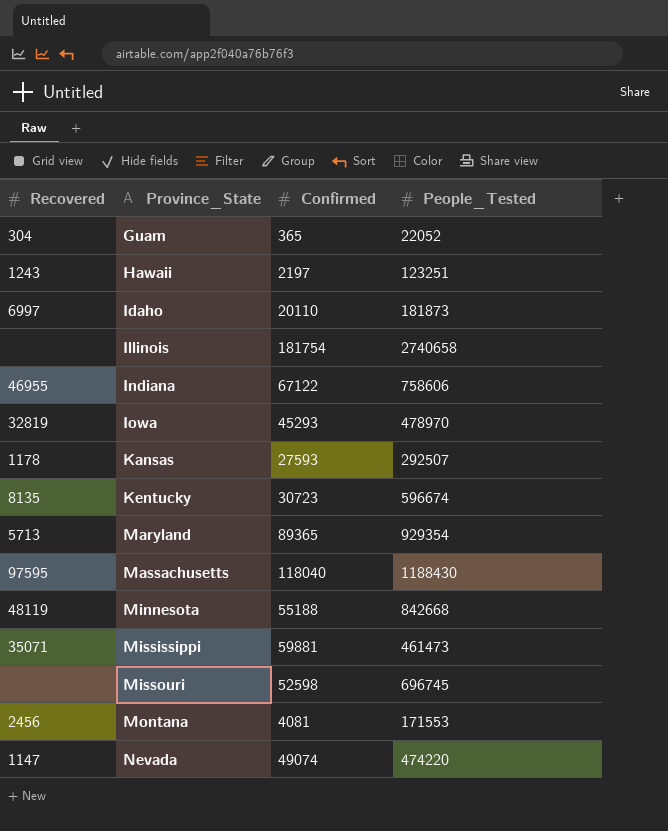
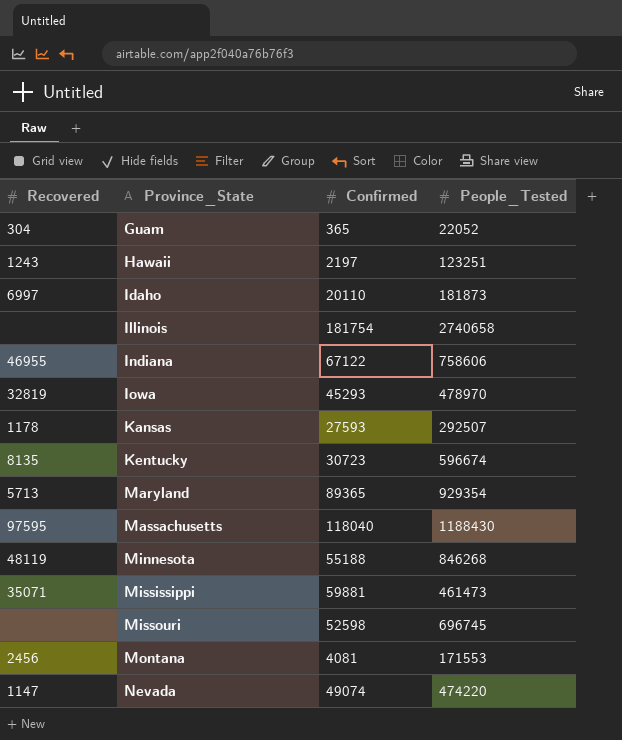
Minnesota | People_Tested: 842668 -> 846268

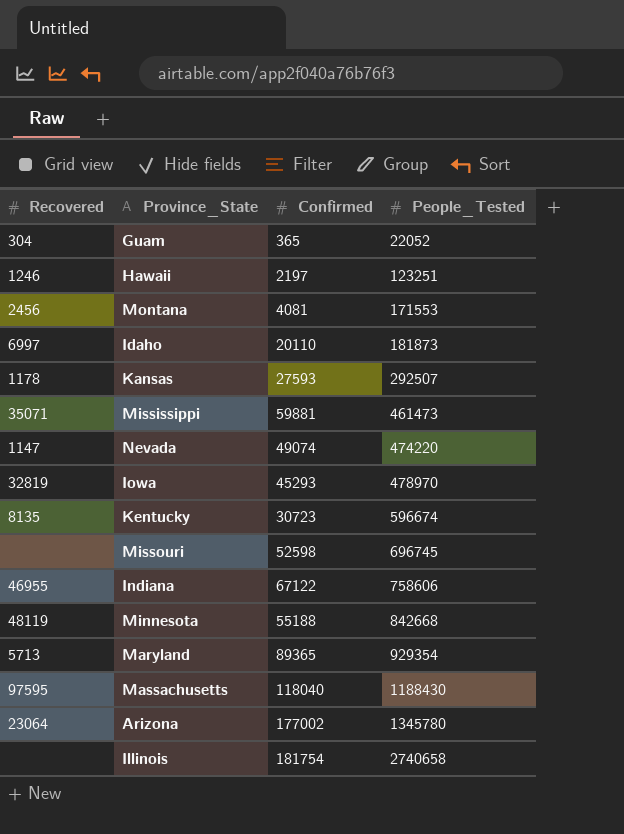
row order: Province_State ascending -> People_Tested ascending
Hawaii | Recovered: 1243 -> 1246
Minnesota | People_Tested: 846268 -> 842668
row Arizona: none -> 23064 | 177002 | 1345780

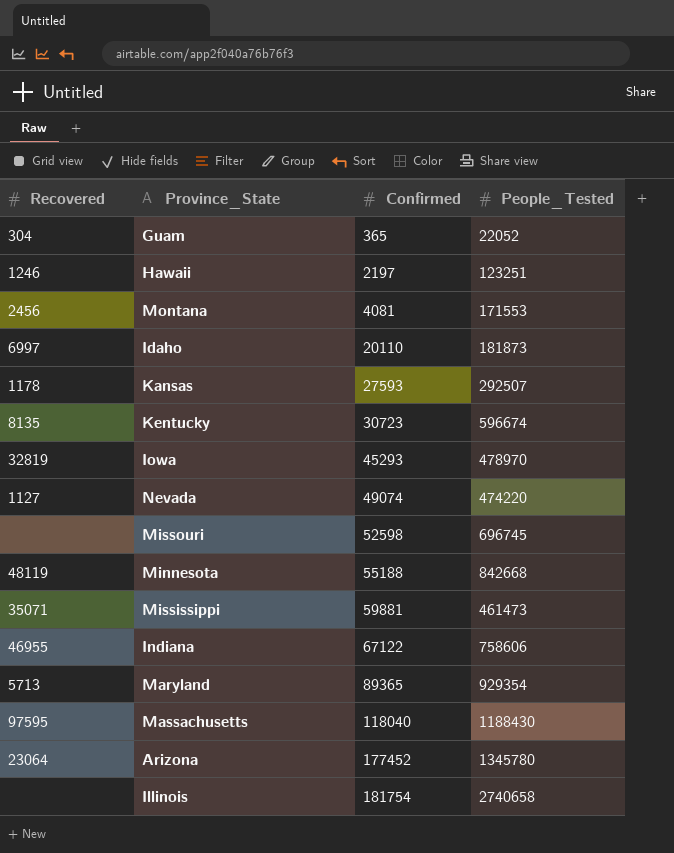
row order: People_Tested ascending -> Confirmed ascending
Nevada | Recovered: 1147 -> 1127
Arizona | Confirmed: 177002 -> 177452

